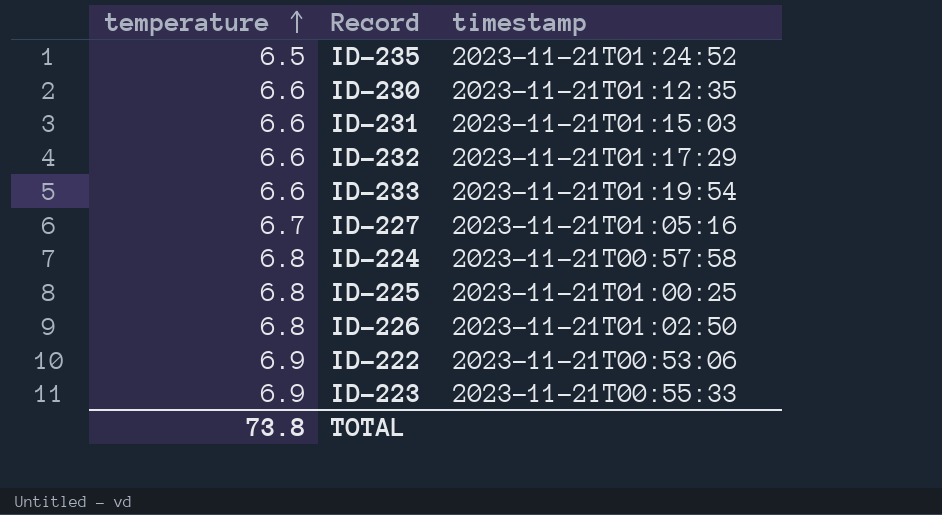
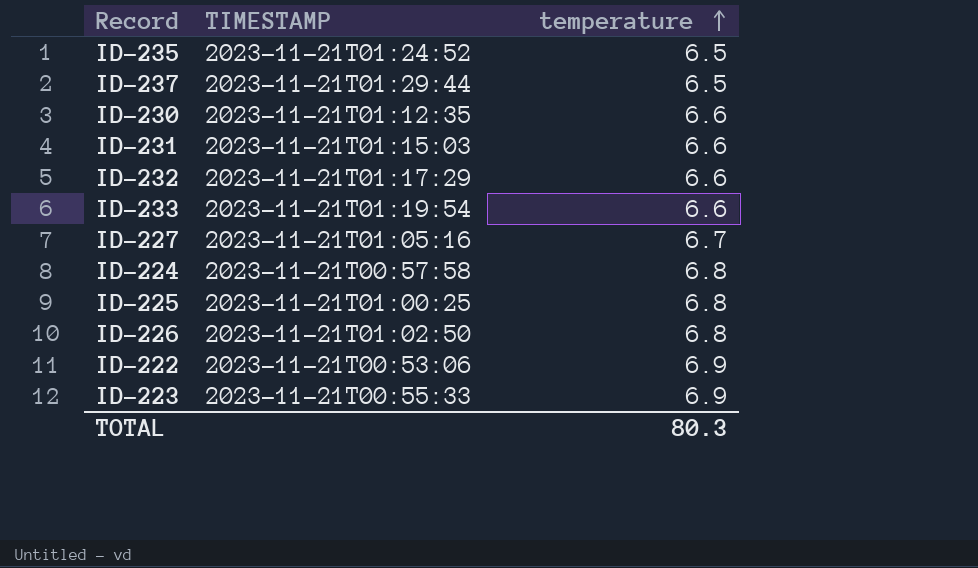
column name: timestamp -> TIMESTAMP
column temperature | position: 1 -> 3
row ID-237: none -> 2023-11-21T01:29:44 | 6.5
TOTAL | temperature: 73.8 -> 80.3

